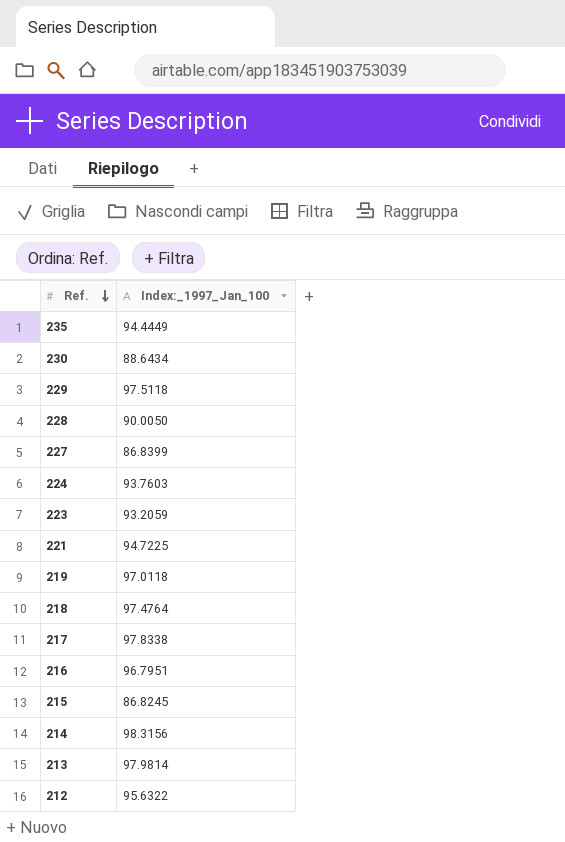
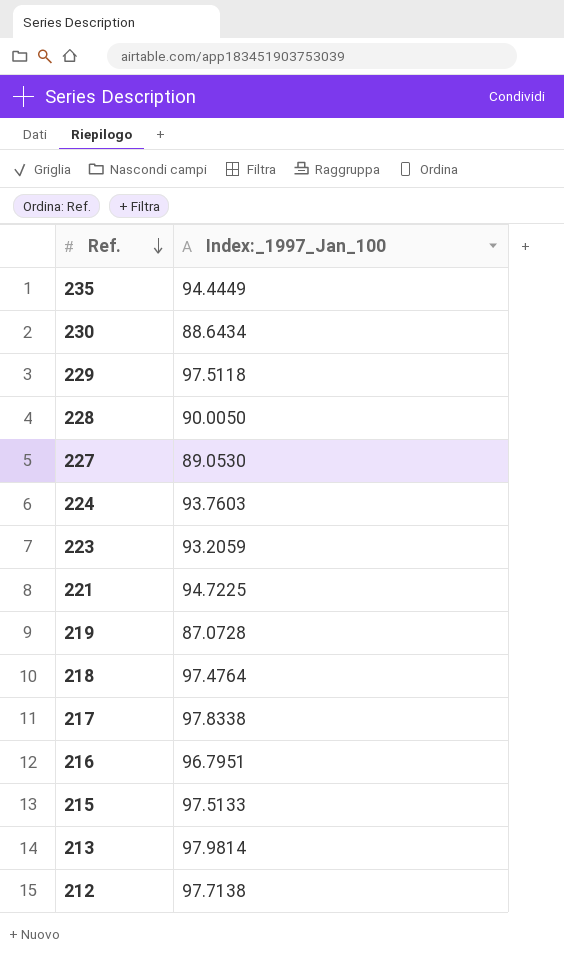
row 214: 98.3156 -> none
227 | Index:_1997_Jan_100: 86.8399 -> 89.0530
219 | Index:_1997_Jan_100: 97.0118 -> 87.0728
215 | Index:_1997_Jan_100: 86.8245 -> 97.5133
212 | Index:_1997_Jan_100: 95.6322 -> 97.7138

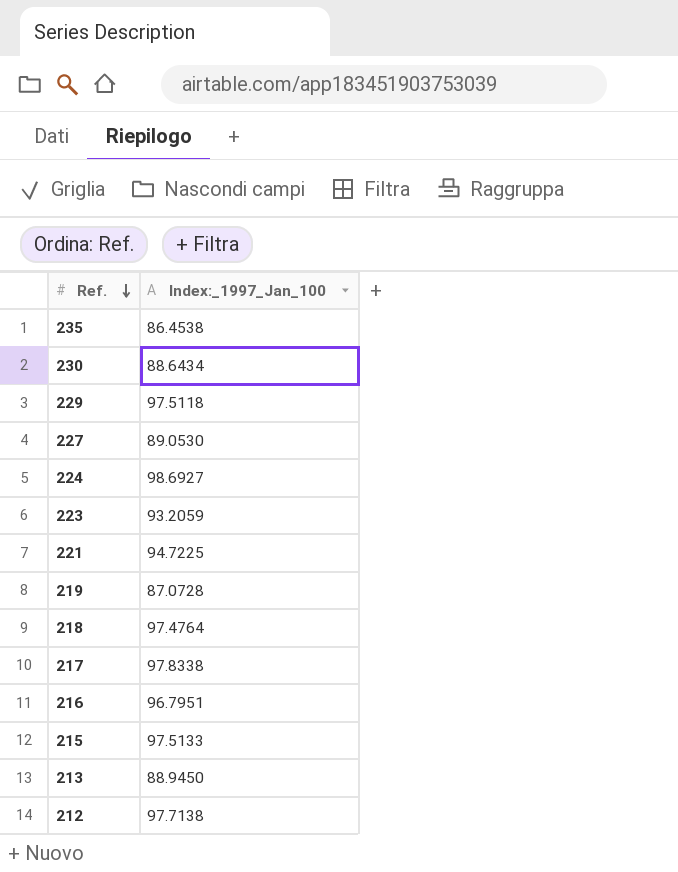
row 228: 90.0050 -> none
235 | Index:_1997_Jan_100: 94.4449 -> 86.4538
224 | Index:_1997_Jan_100: 93.7603 -> 98.6927
213 | Index:_1997_Jan_100: 97.9814 -> 88.9450

